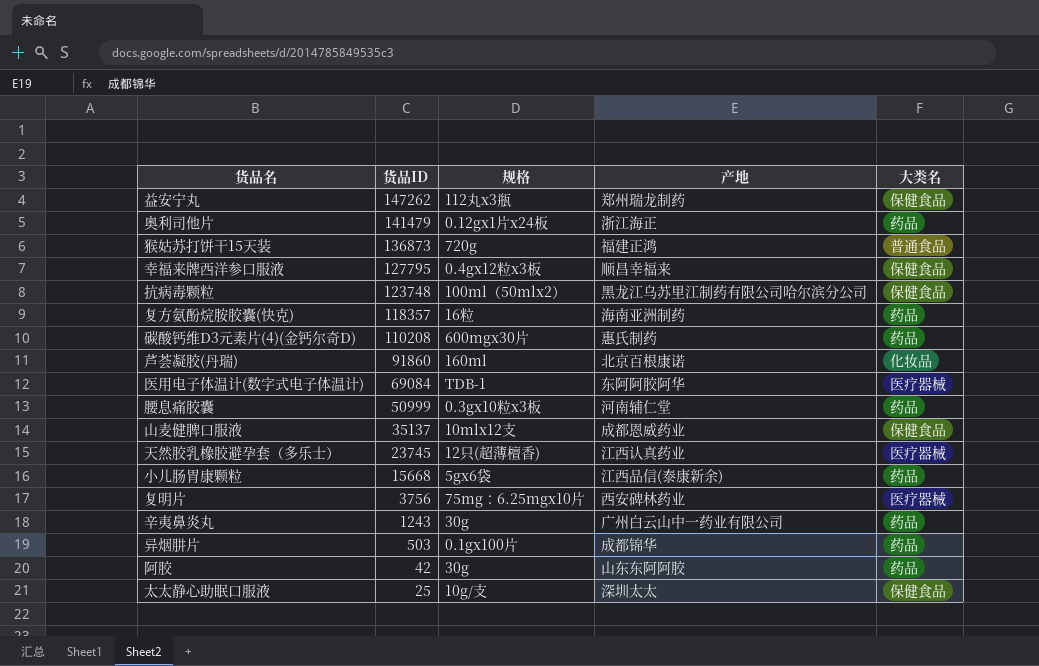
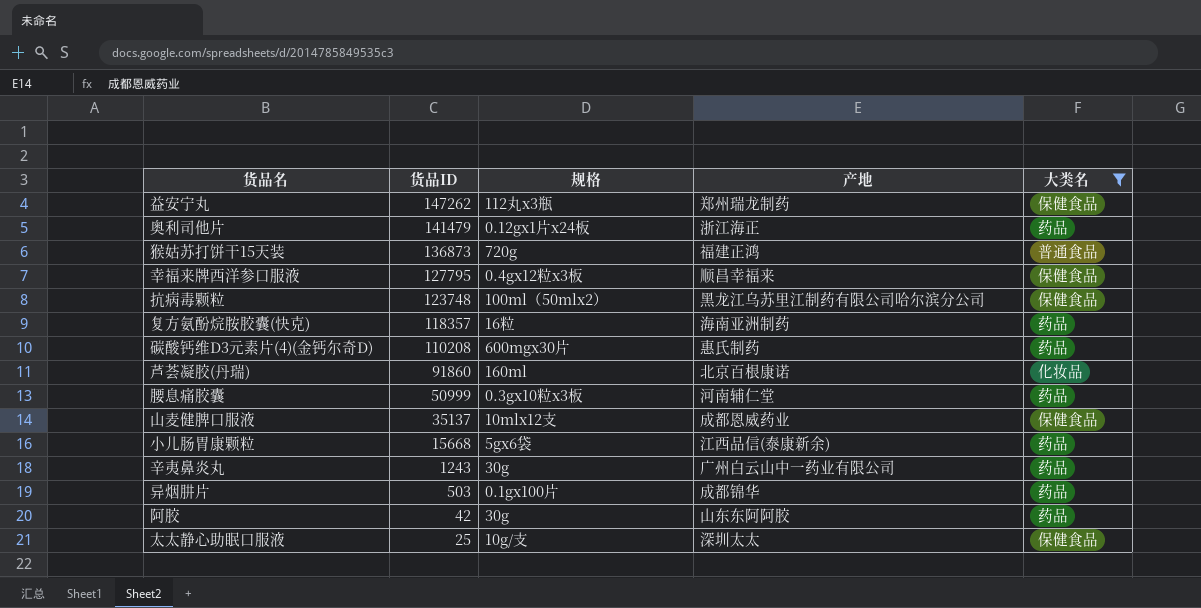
filter: none -> 大类名 != 医疗器械

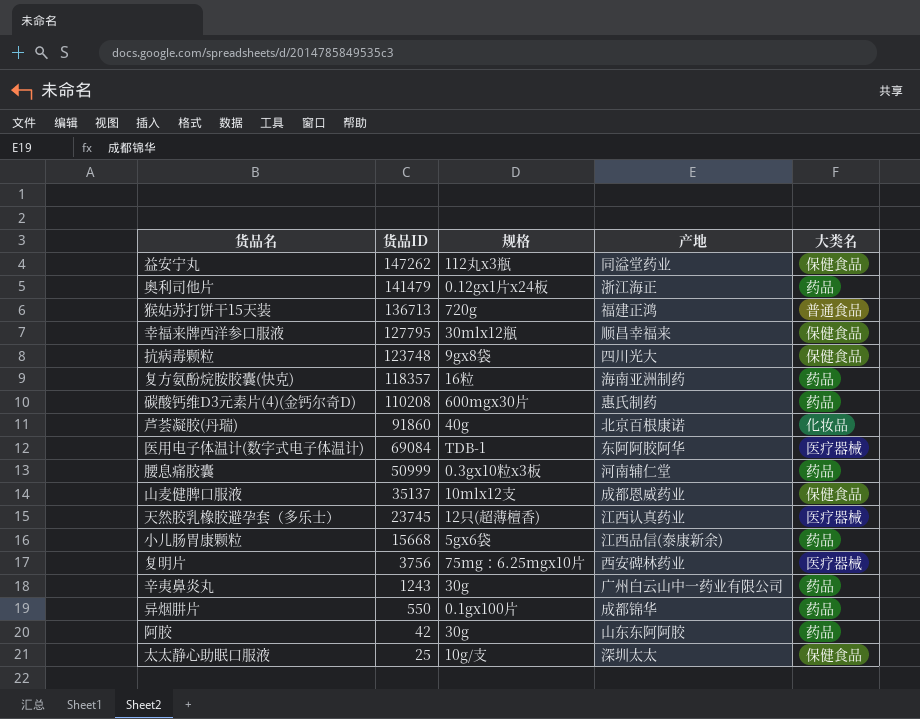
filter: 大类名 != 医疗器械 -> none
益安宁丸 | 产地: 郑州瑞龙制药 -> 同溢堂药业
猴姑苏打饼干15天装 | 货品ID: 136873 -> 136713
幸福来牌西洋参口服液 | 规格: 0.4gx12粒x3板 -> 30mlx12瓶
抗病毒颗粒 | 规格: 100ml（50mlx2） -> 9gx8袋
抗病毒颗粒 | 产地: 黑龙江乌苏里江制药有限公司哈尔滨分公司 -> 四川光大
芦荟凝胶(丹瑞) | 规格: 160ml -> 40g
异烟肼片 | 货品ID: 503 -> 550

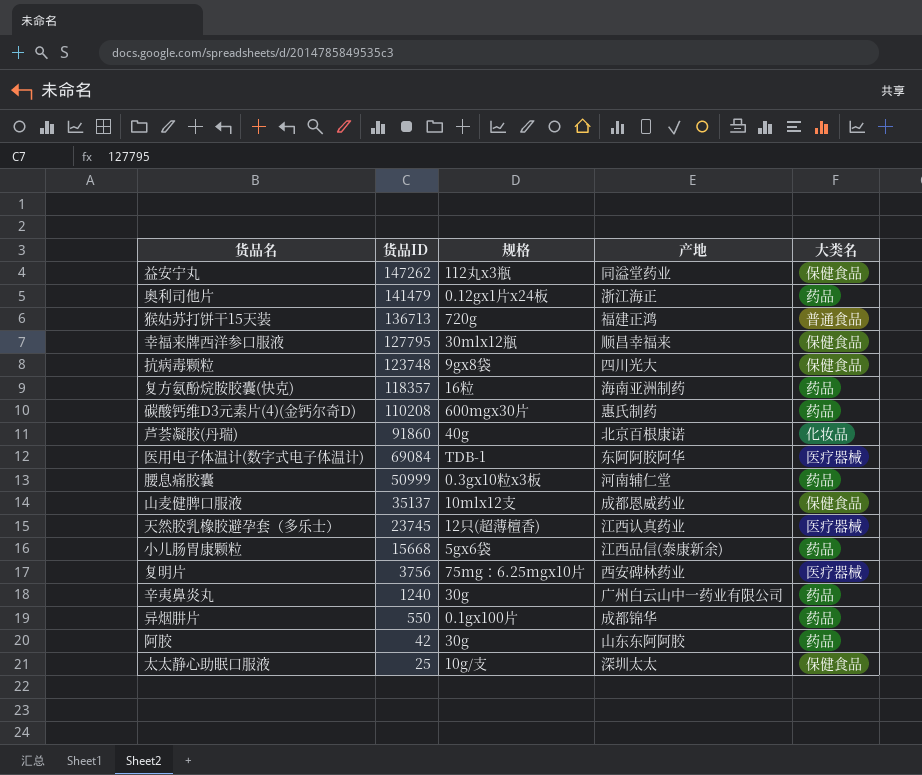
辛夷鼻炎丸 | 货品ID: 1243 -> 1240

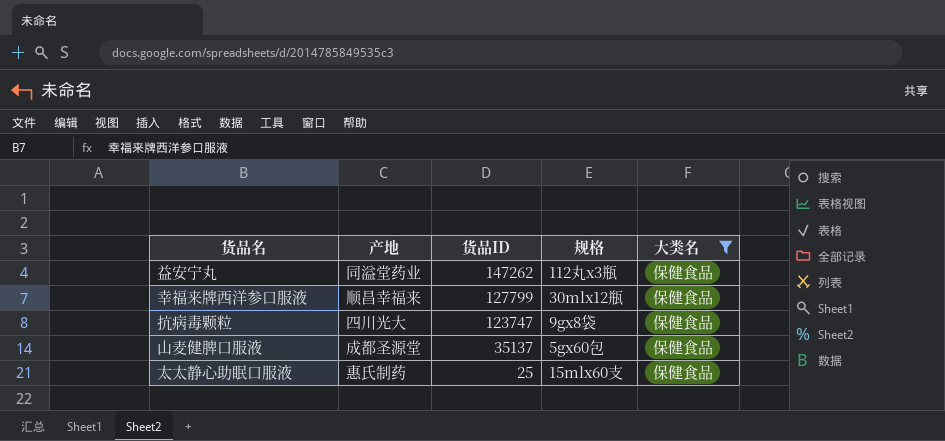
filter: none -> 大类名 = 保健食品
column 产地 | position: 4 -> 2
幸福来牌西洋参口服液 | 货品ID: 127795 -> 127799
抗病毒颗粒 | 货品ID: 123748 -> 123747
山麦健脾口服液 | 产地: 成都恩威药业 -> 成都圣源堂
山麦健脾口服液 | 规格: 10mlx12支 -> 5gx60包
太太静心助眠口服液 | 产地: 深圳太太 -> 惠氏制药
太太静心助眠口服液 | 规格: 10g/支 -> 15mlx60支

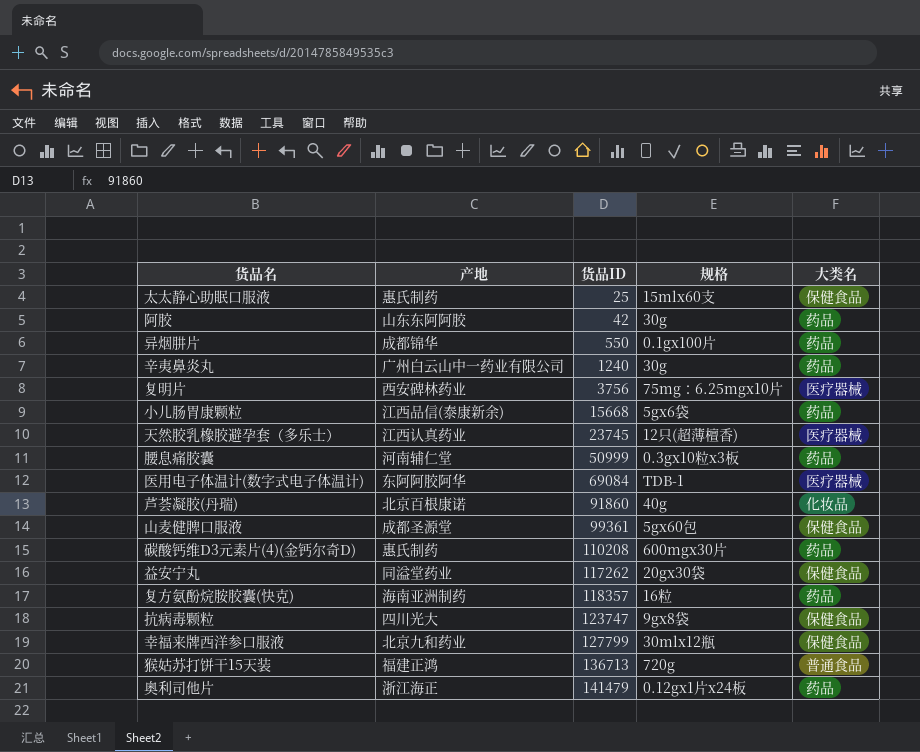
filter: 大类名 = 保健食品 -> none
row order: 货品ID descending -> 货品ID ascending
山麦健脾口服液 | 货品ID: 35137 -> 99361
益安宁丸 | 货品ID: 147262 -> 117262
益安宁丸 | 规格: 112丸x3瓶 -> 20gx30袋
幸福来牌西洋参口服液 | 产地: 顺昌幸福来 -> 北京九和药业

